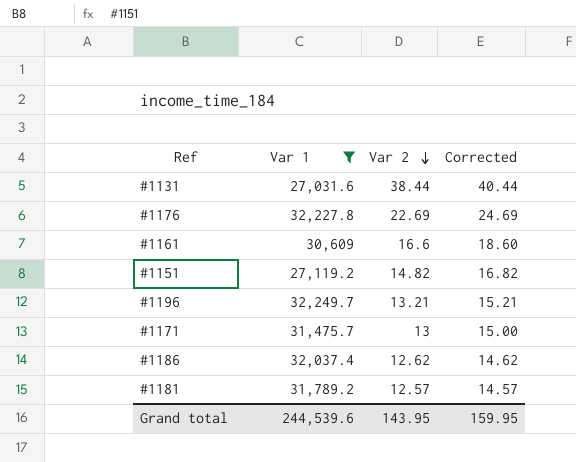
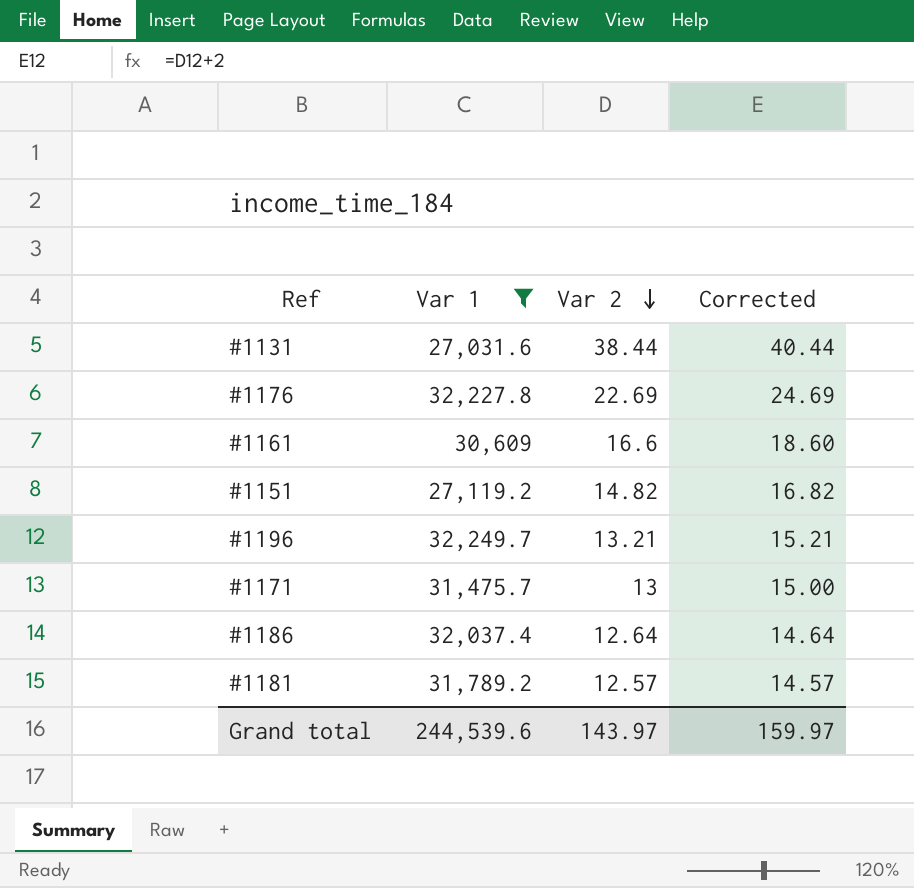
#1186 | Var 2: 12.62 -> 12.64
#1186 | Corrected: 14.62 -> 14.64
Grand total | Var 2: 143.95 -> 143.97
Grand total | Corrected: 159.95 -> 159.97

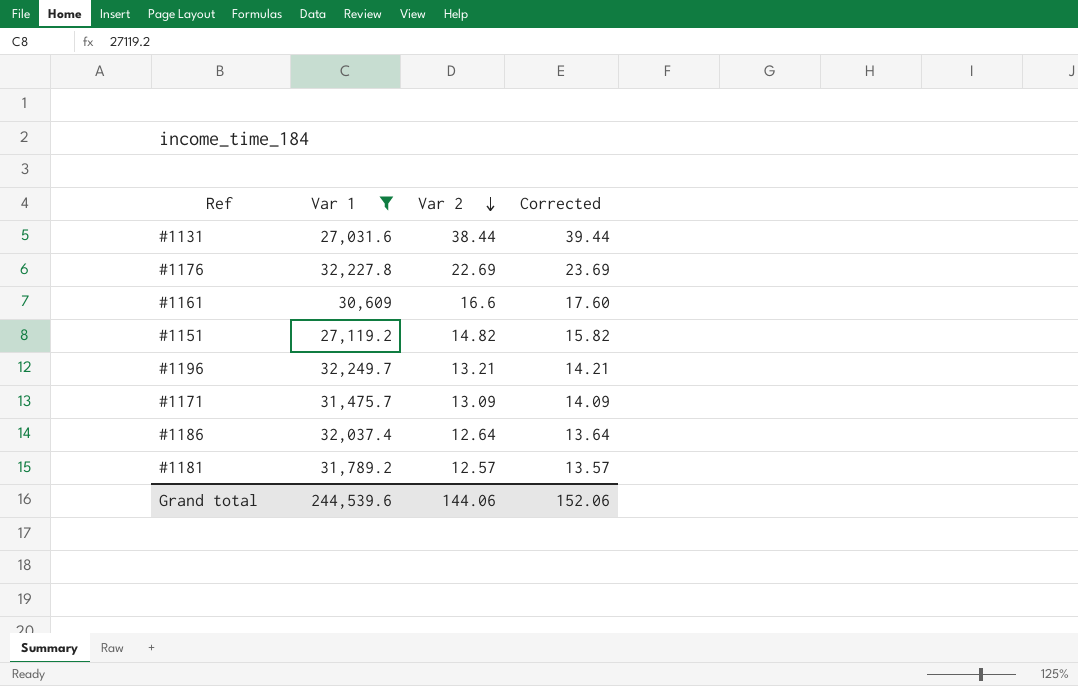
column Corrected | formula: [Var 2] + 2 -> [Var 2] + 1
#1171 | Var 2: 13 -> 13.09
Grand total | Var 2: 143.97 -> 144.06
Grand total | Corrected: 159.97 -> 152.06

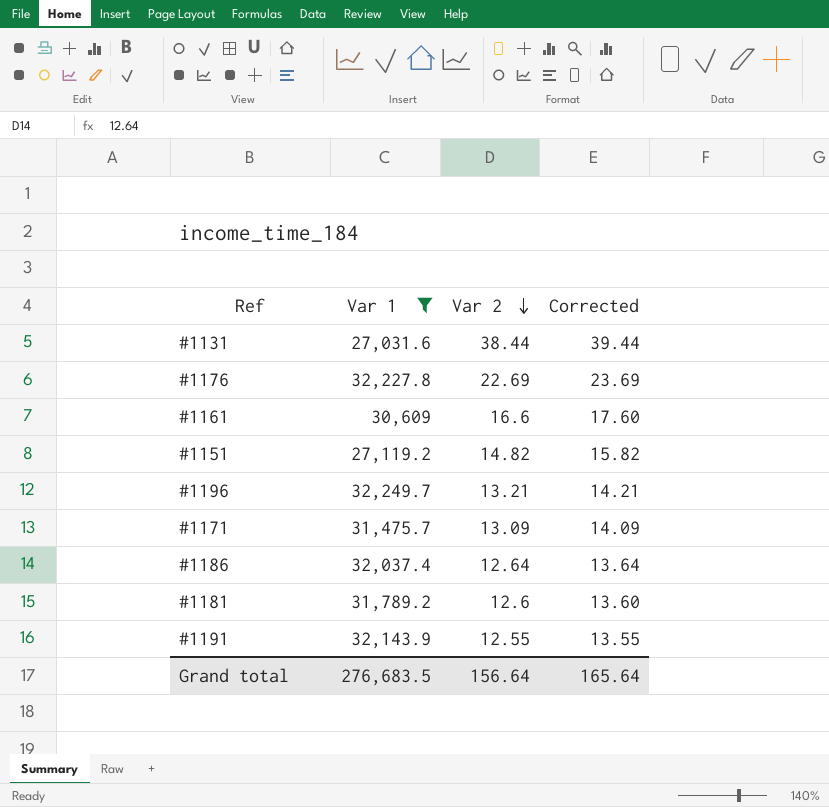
#1181 | Var 2: 12.57 -> 12.6
#1181 | Corrected: 13.57 -> 13.60
row #1191: none -> 32,143.9 | 12.55 | 13.55
Grand total | Var 1: 244,539.6 -> 276,683.5
Grand total | Var 2: 144.06 -> 156.64
Grand total | Corrected: 152.06 -> 165.64

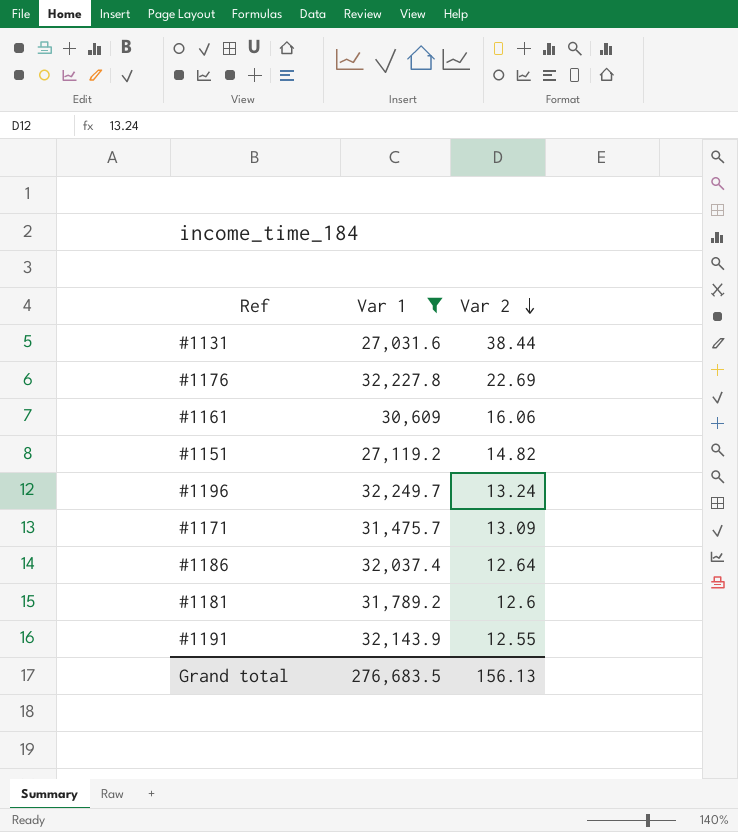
column Corrected | formula: [Var 2] + 1 -> none
#1161 | Var 2: 16.6 -> 16.06
#1196 | Var 2: 13.21 -> 13.24
Grand total | Var 2: 156.64 -> 156.13

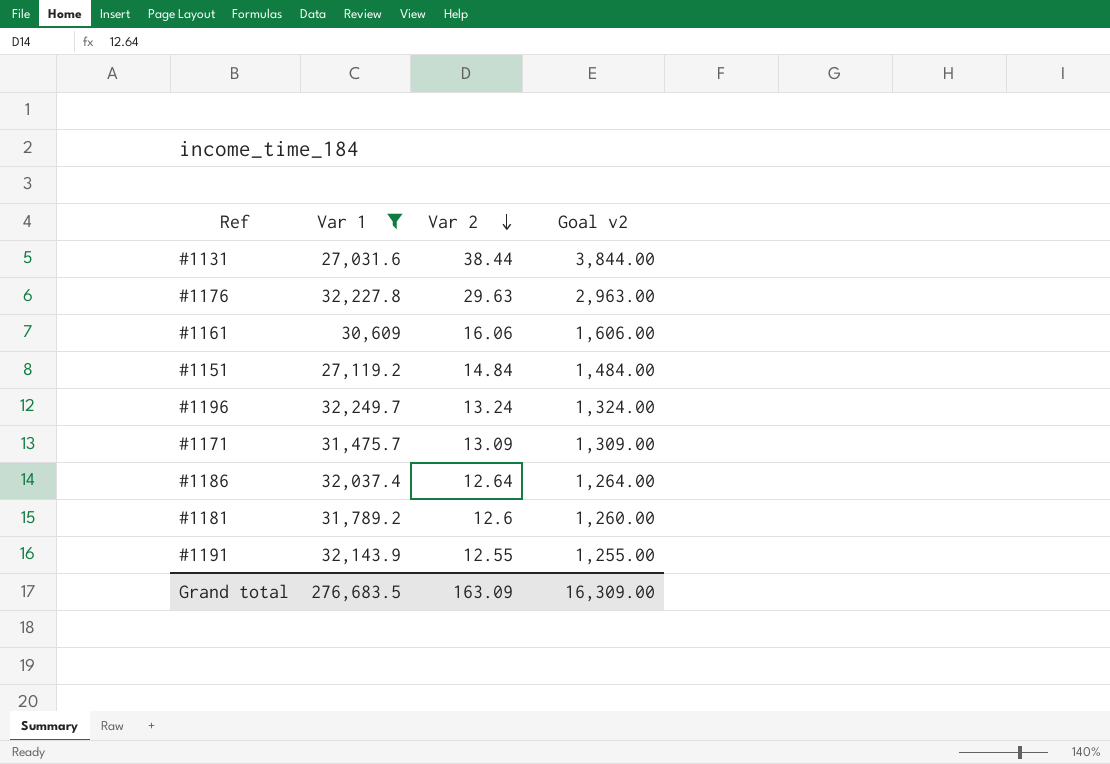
column Goal v2 | formula: none -> [Var 2] * 100
#1176 | Var 2: 22.69 -> 29.63
#1151 | Var 2: 14.82 -> 14.84
Grand total | Var 2: 156.13 -> 163.09

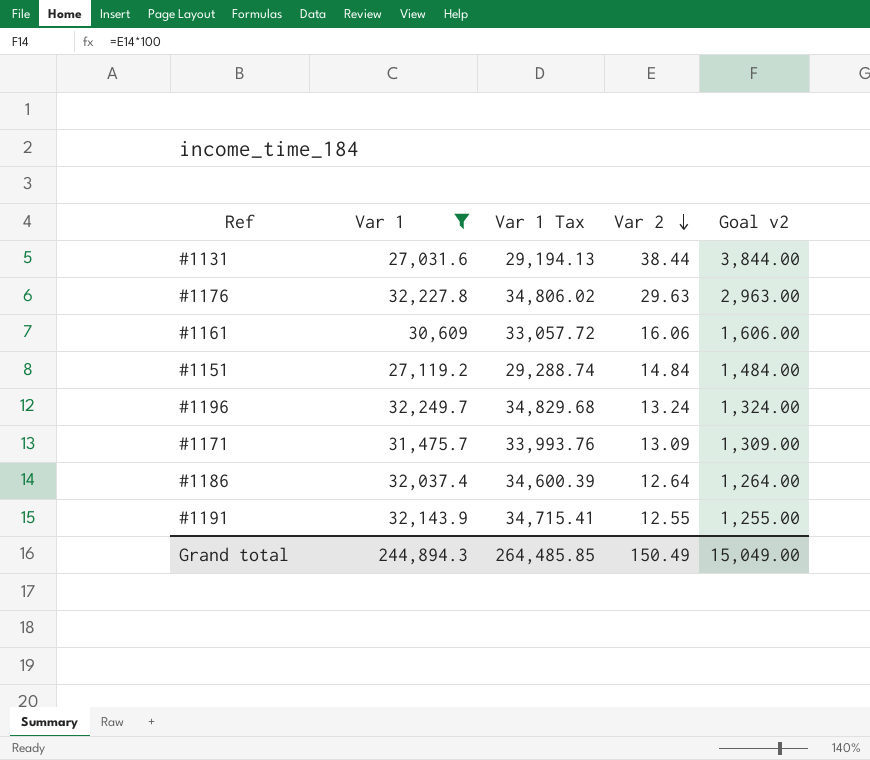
column Var 1 Tax | formula: none -> [Var 1] * 1.08
row #1181: 31,789.2 | 12.6 | 1,260.00 -> none
Grand total | Var 1: 276,683.5 -> 244,894.3
Grand total | Var 2: 163.09 -> 150.49
Grand total | Goal v2: 16,309.00 -> 15,049.00

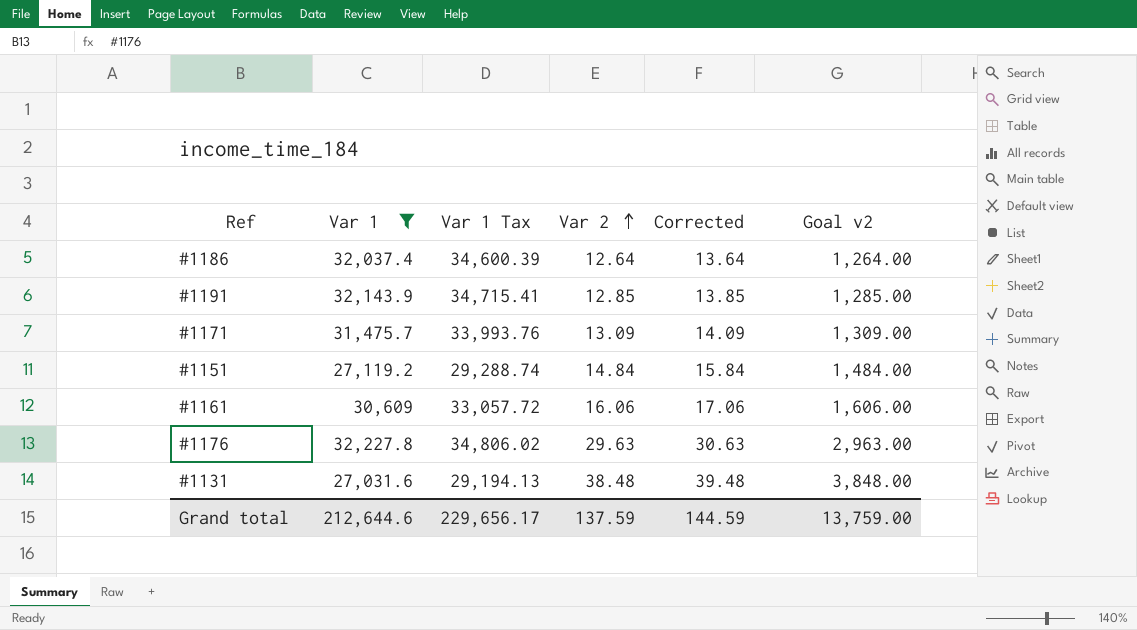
row order: Var 2 descending -> Var 2 ascending
column Corrected | formula: none -> [Var 2] + 1
row #1196: 32,249.7 | 34,829.68 | 13.24 | 1,324.00 -> none
#1191 | Var 2: 12.55 -> 12.85
#1191 | Goal v2: 1,255.00 -> 1,285.00
#1131 | Var 2: 38.44 -> 38.48
#1131 | Goal v2: 3,844.00 -> 3,848.00
Grand total | Var 1: 244,894.3 -> 212,644.6
Grand total | Var 1 Tax: 264,485.85 -> 229,656.17
Grand total | Var 2: 150.49 -> 137.59
Grand total | Goal v2: 15,049.00 -> 13,759.00

